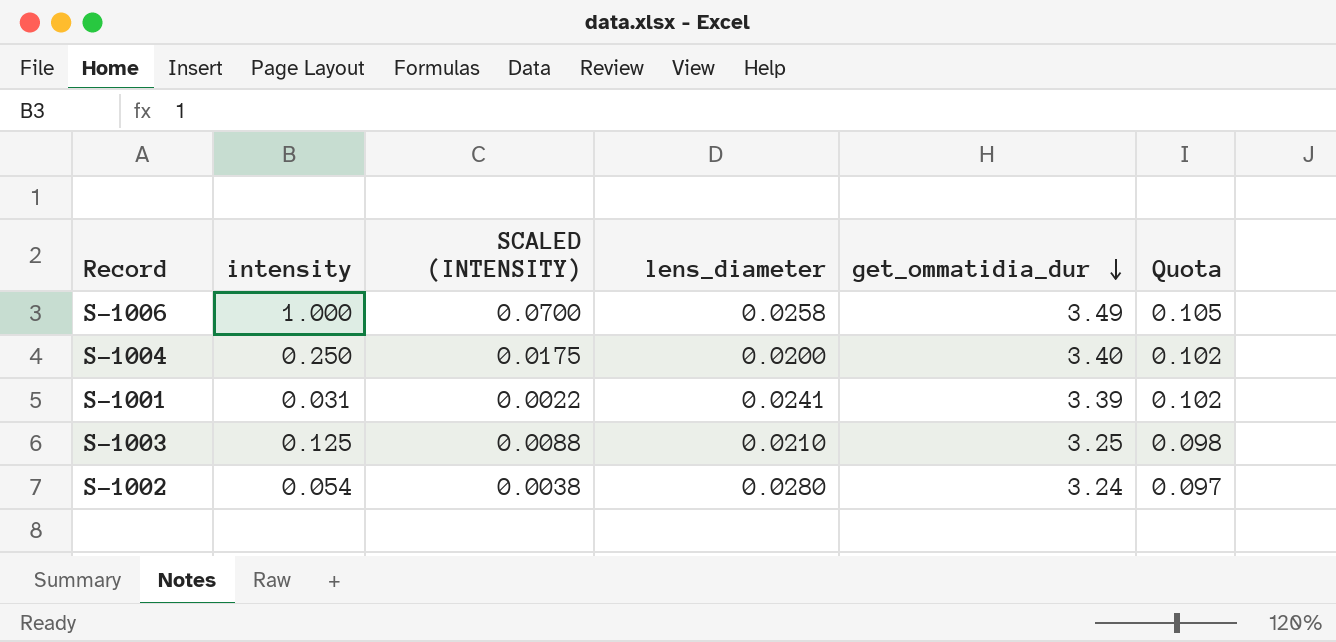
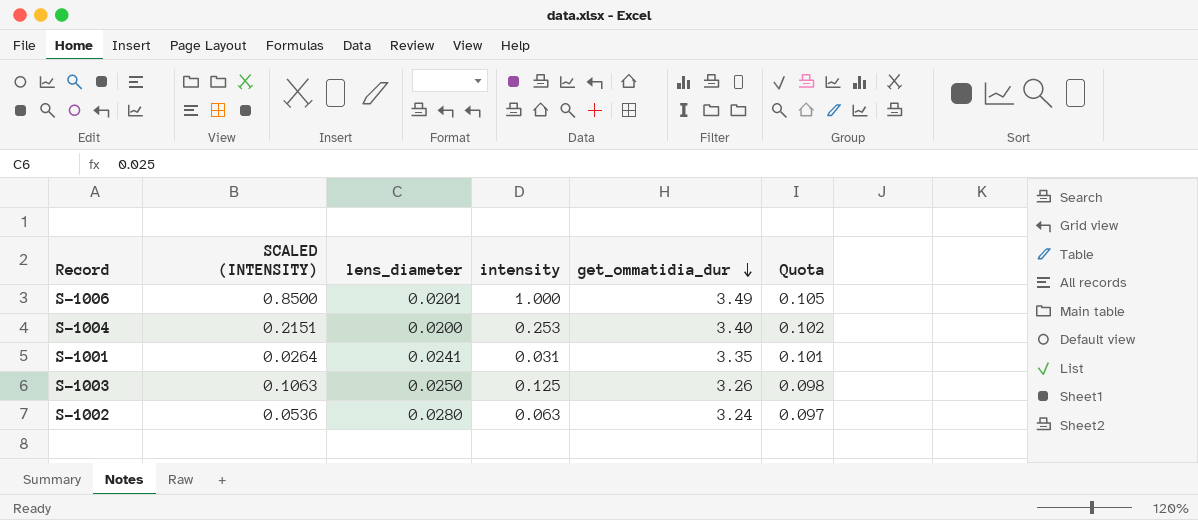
column SCALED (INTENSITY) | formula: [intensity] * 0.07 -> [intensity] * 0.85
column intensity | position: 2 -> 4
S-1006 | lens_diameter: 0.0258 -> 0.0201
S-1004 | intensity: 0.250 -> 0.253
S-1001 | get_ommatidia_dur: 3.39 -> 3.35
S-1001 | Quota: 0.102 -> 0.101
S-1003 | lens_diameter: 0.0210 -> 0.0250
S-1003 | get_ommatidia_dur: 3.25 -> 3.26
S-1002 | intensity: 0.054 -> 0.063

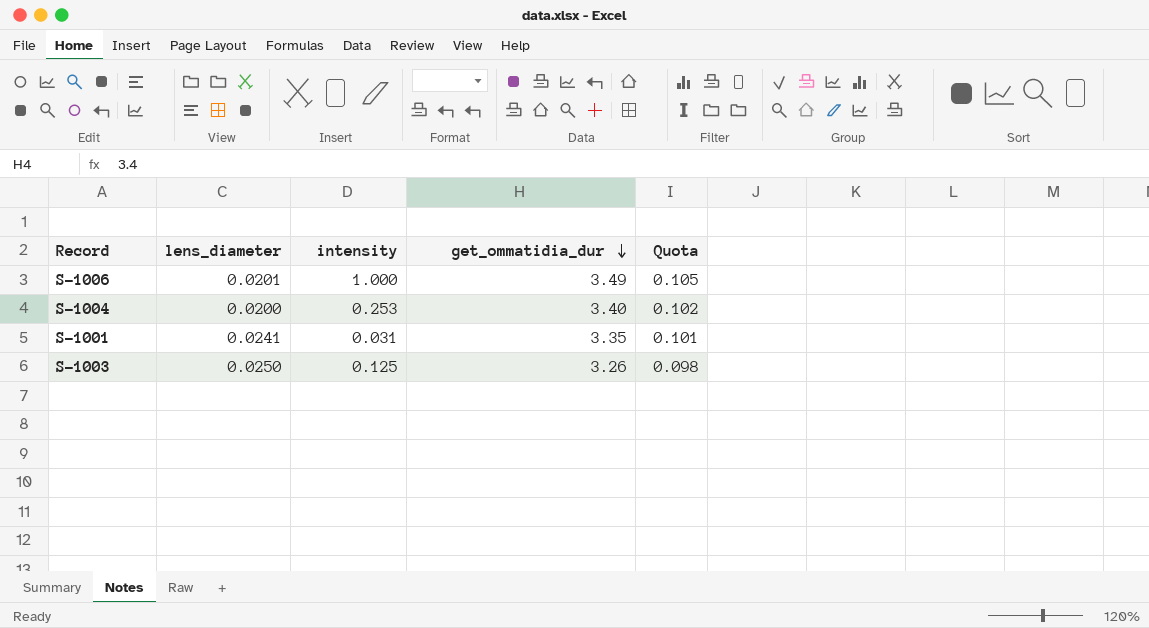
column SCALED (INTENSITY) | formula: [intensity] * 0.85 -> none
row S-1002: 0.0536 | 0.0280 | 0.063 | 3.24 | 0.097 -> none

